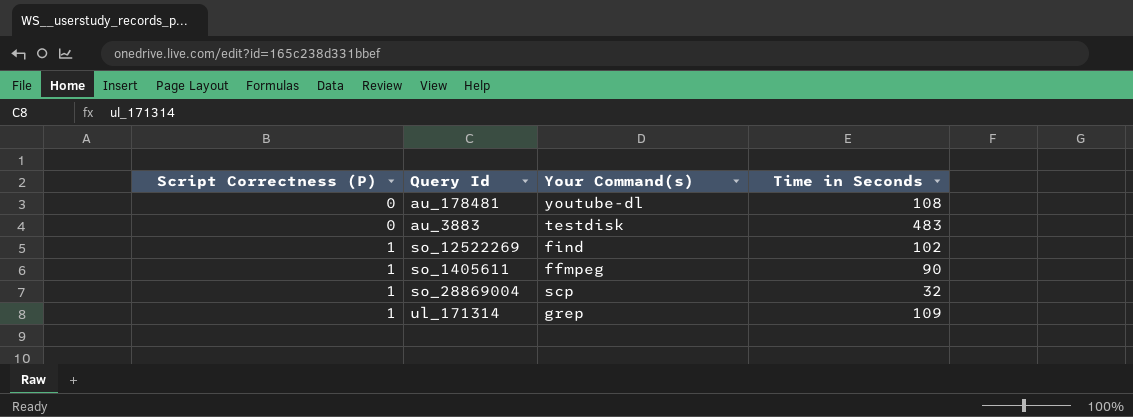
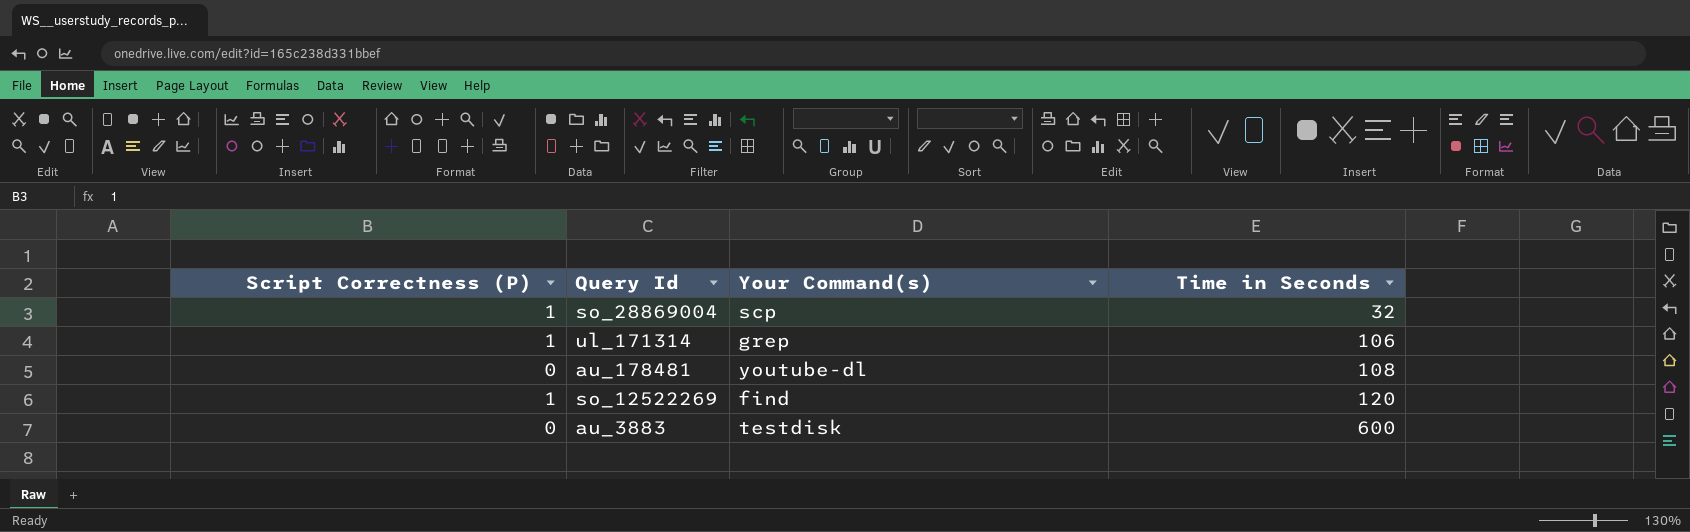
row order: Script Correctness (P) ascending -> Time in Seconds ascending
row so_1405611: 1 | ffmpeg | 90 -> none
ul_171314 | Time in Seconds: 109 -> 106
so_12522269 | Time in Seconds: 102 -> 120
au_3883 | Time in Seconds: 483 -> 600

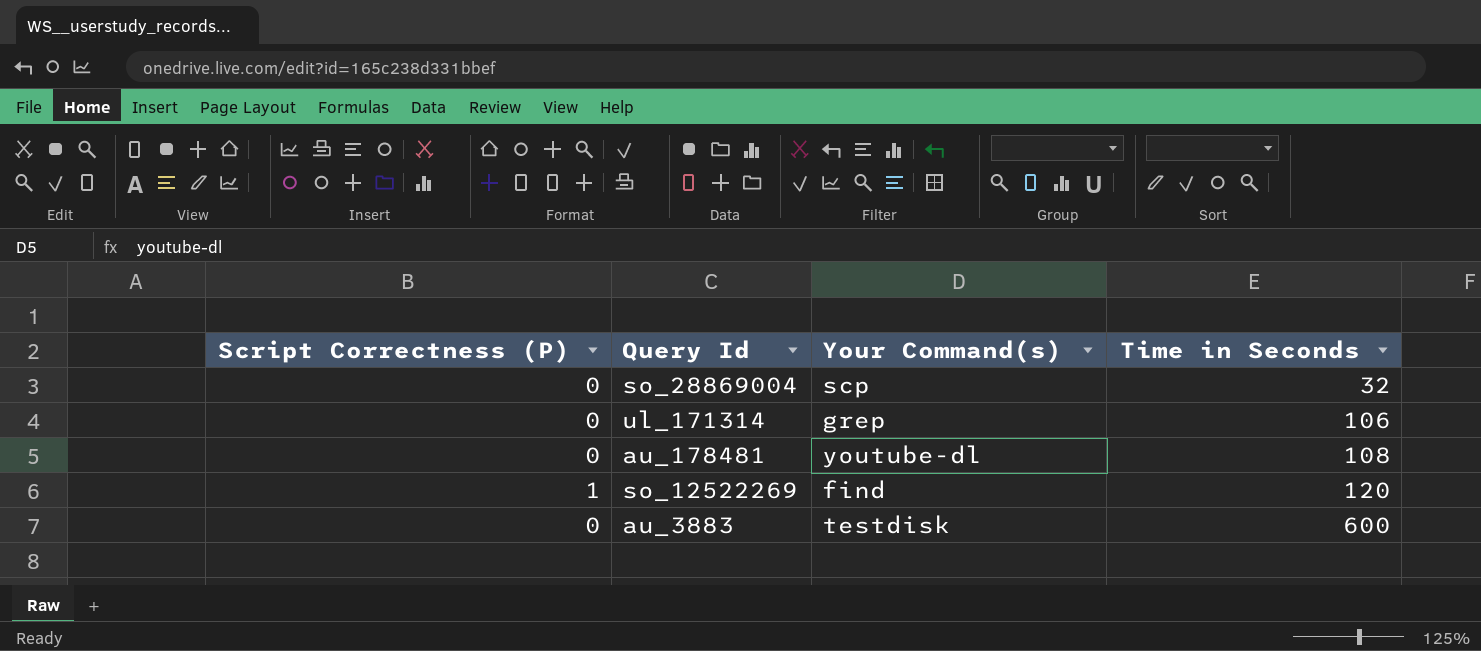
so_28869004 | Script Correctness (P): 1 -> 0
ul_171314 | Script Correctness (P): 1 -> 0

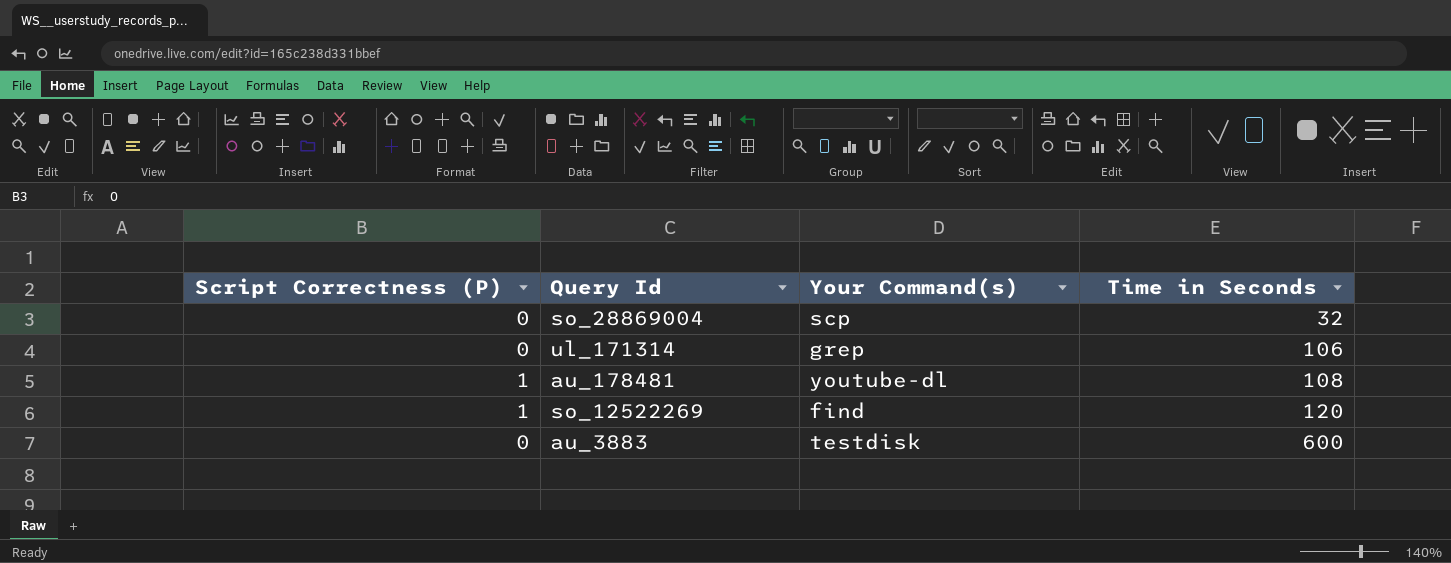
au_178481 | Script Correctness (P): 0 -> 1

